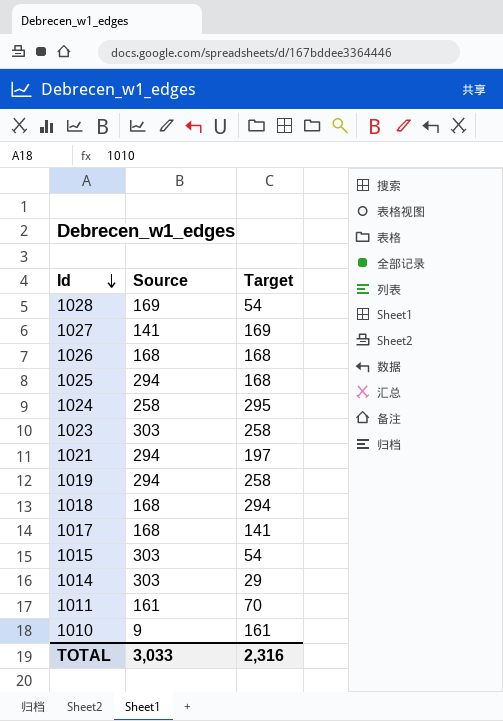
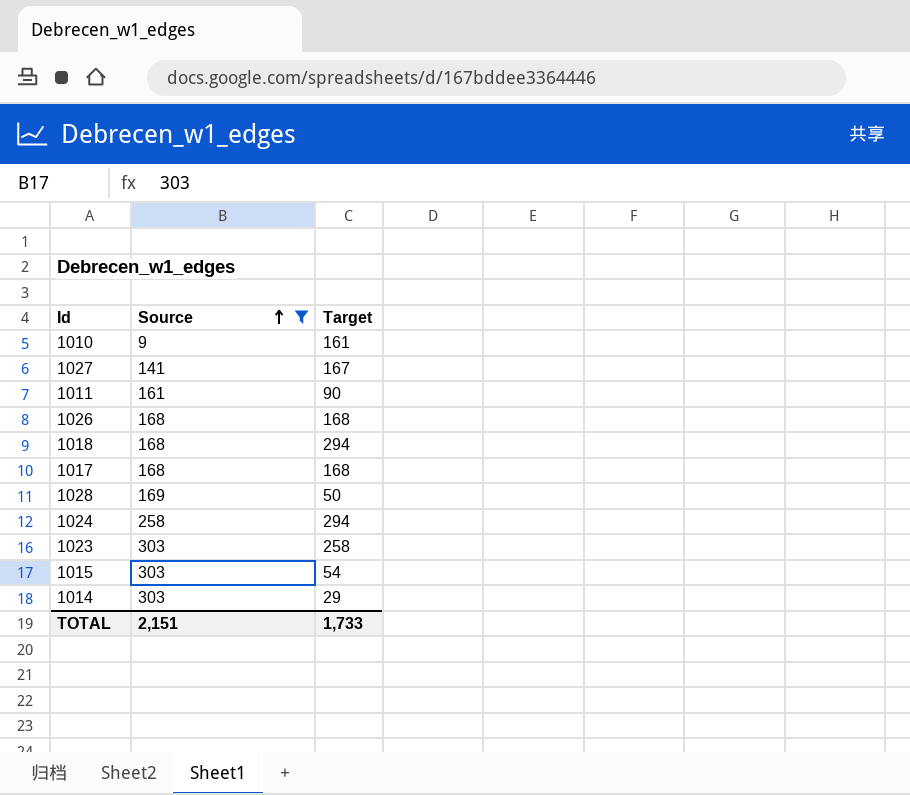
filter: none -> Source != 294
row order: Id descending -> Source ascending
1027 | Target: 169 -> 167
1011 | Target: 70 -> 90
1017 | Target: 141 -> 168
1028 | Target: 54 -> 50
1024 | Target: 295 -> 294
TOTAL | Source: 3,033 -> 2,151
TOTAL | Target: 2,316 -> 1,733

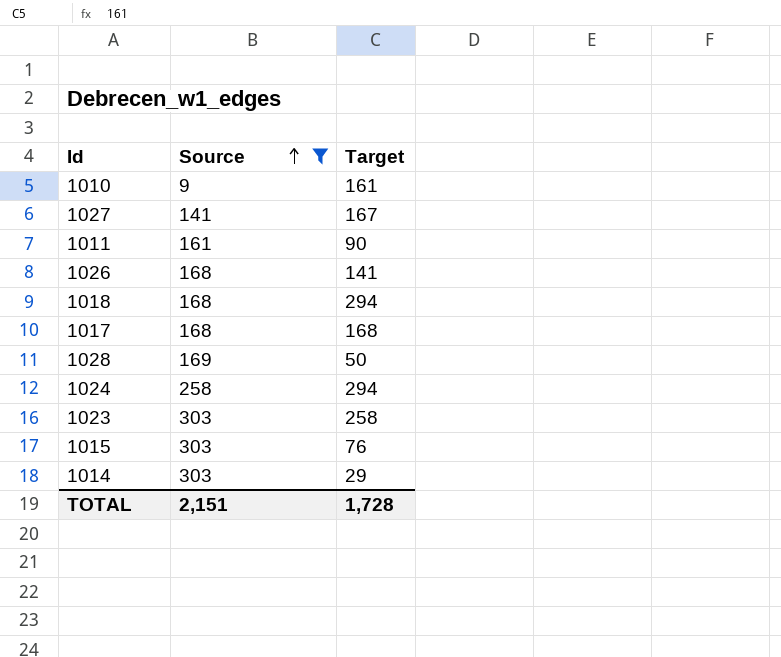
1026 | Target: 168 -> 141
1015 | Target: 54 -> 76
TOTAL | Target: 1,733 -> 1,728

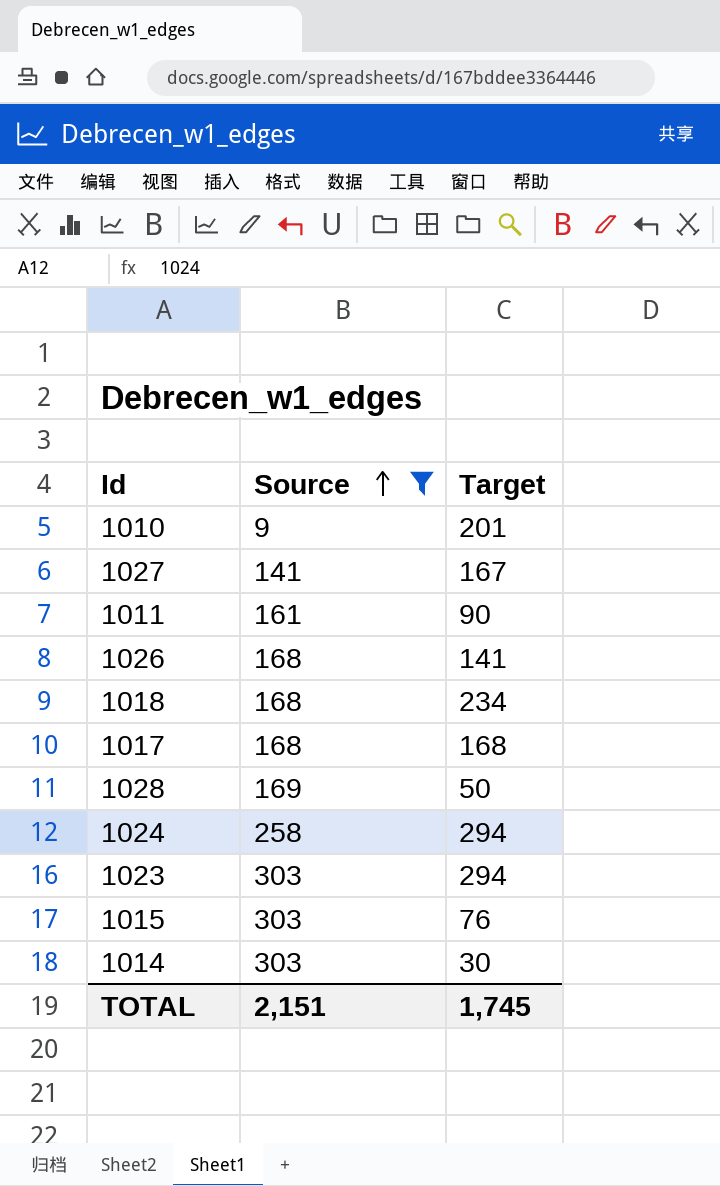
1010 | Target: 161 -> 201
1018 | Target: 294 -> 234
1023 | Target: 258 -> 294
1014 | Target: 29 -> 30
TOTAL | Target: 1,728 -> 1,745

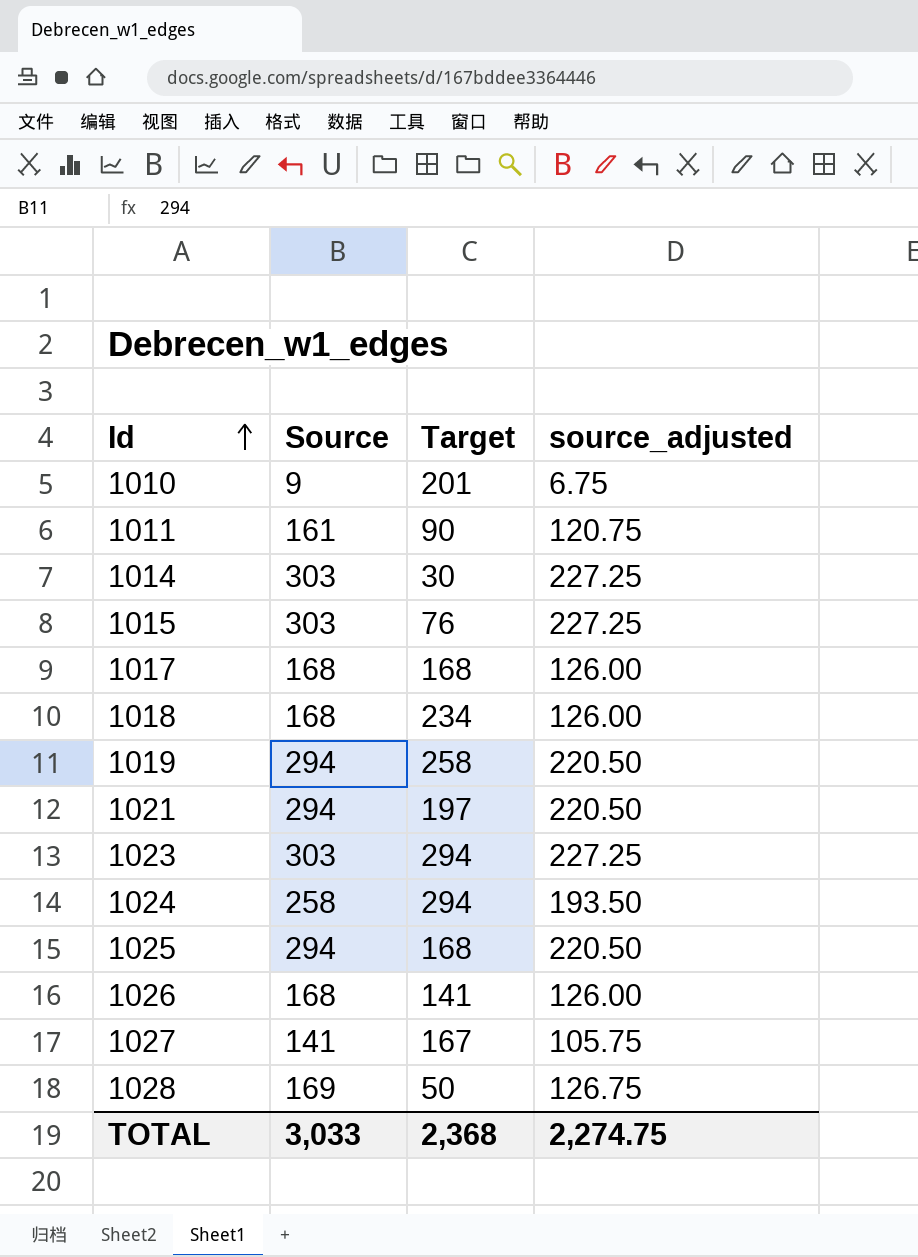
filter: Source != 294 -> none
row order: Source ascending -> Id ascending
column source_adjusted | formula: none -> [Source] * 0.75
TOTAL | Source: 2,151 -> 3,033
TOTAL | Target: 1,745 -> 2,368

